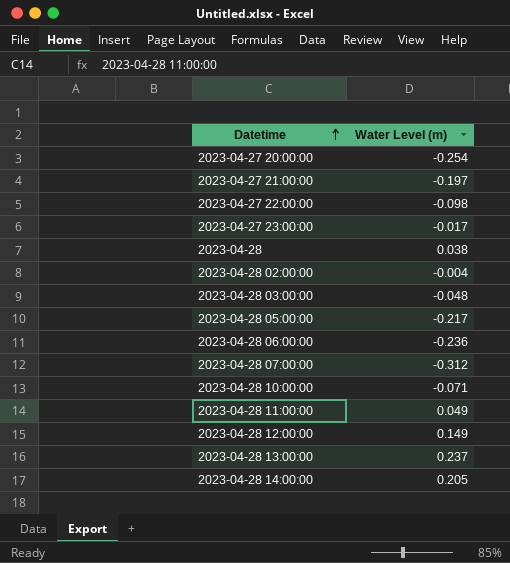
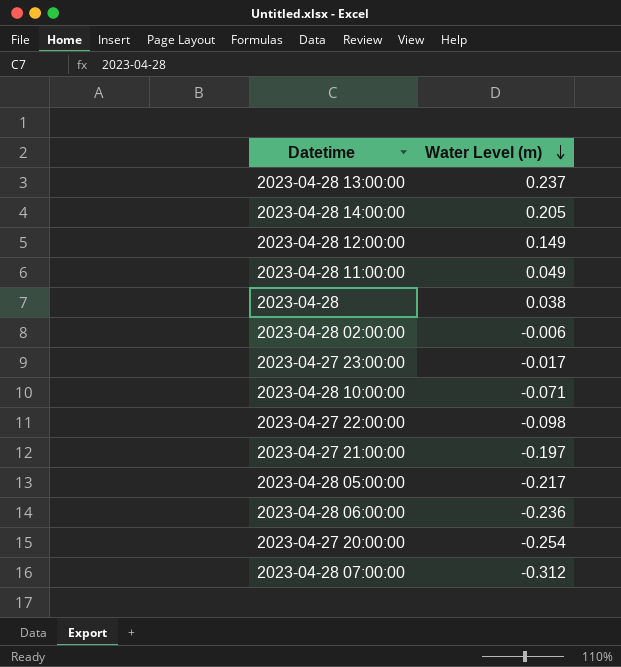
row order: Datetime ascending -> Water Level (m) descending
row 2023-04-28 03:00:00: -0.048 -> none
2023-04-28 02:00:00 | Water Level (m): -0.004 -> -0.006

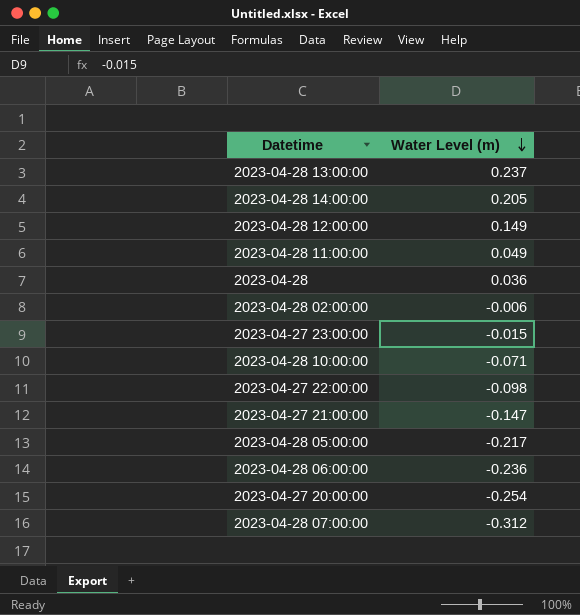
2023-04-28 | Water Level (m): 0.038 -> 0.036
2023-04-27 23:00:00 | Water Level (m): -0.017 -> -0.015
2023-04-27 21:00:00 | Water Level (m): -0.197 -> -0.147

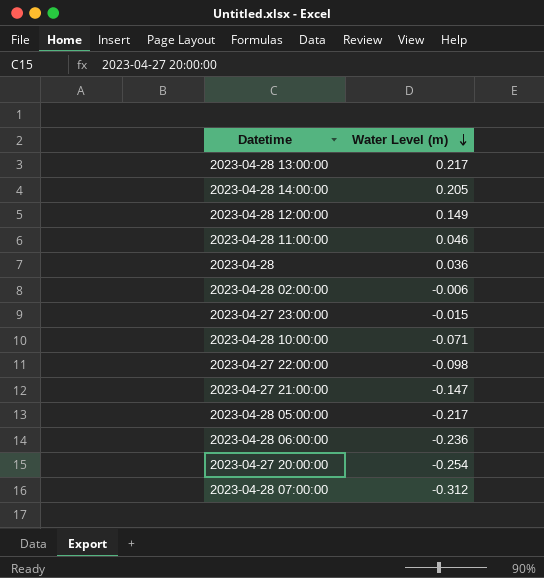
2023-04-28 13:00:00 | Water Level (m): 0.237 -> 0.217
2023-04-28 11:00:00 | Water Level (m): 0.049 -> 0.046

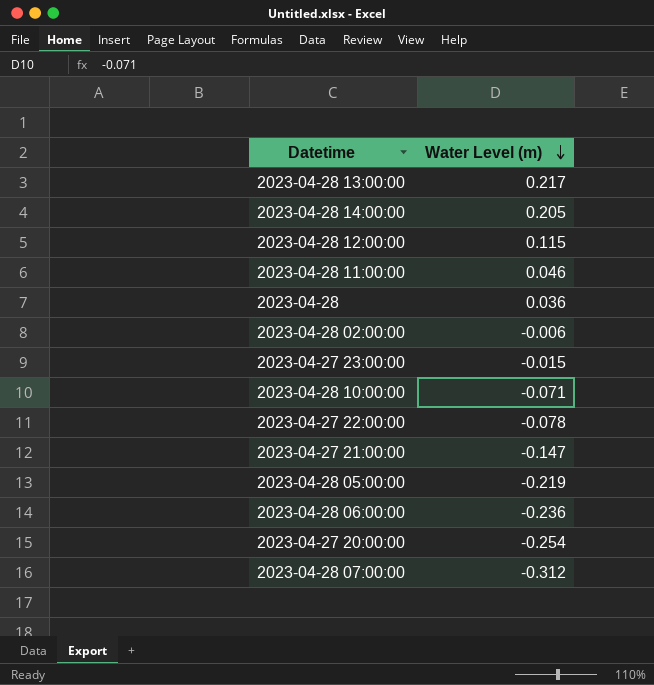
2023-04-28 12:00:00 | Water Level (m): 0.149 -> 0.115
2023-04-27 22:00:00 | Water Level (m): -0.098 -> -0.078
2023-04-28 05:00:00 | Water Level (m): -0.217 -> -0.219

